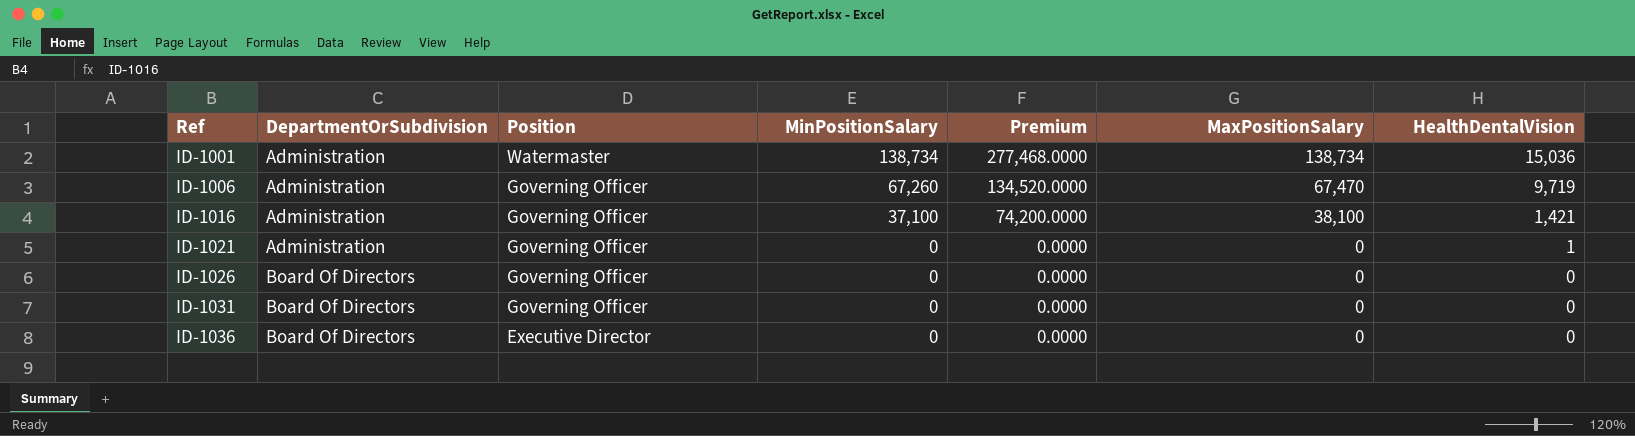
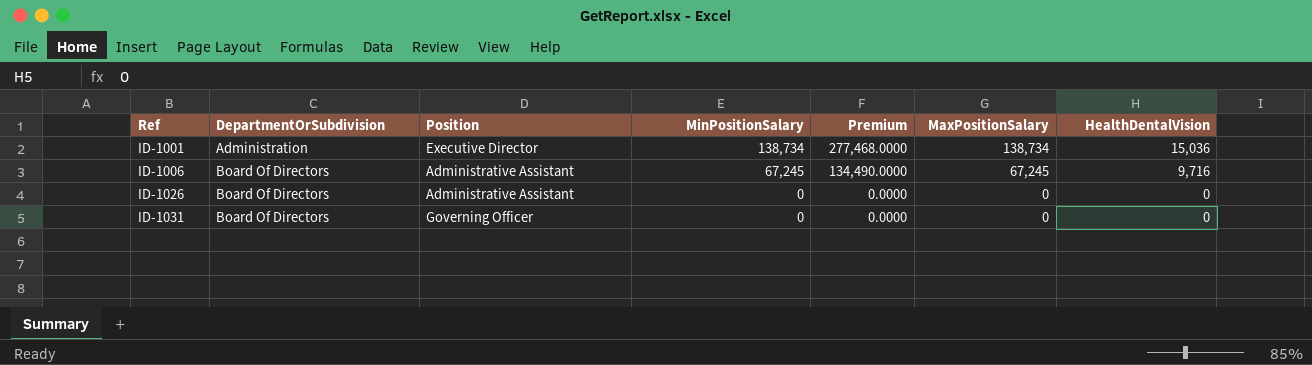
row ID-1016: Administration | Governing Officer | 37,100 | 74,200.0000 | 38,100 | 1,421 -> none
row ID-1021: Administration | Governing Officer | 0 | 0.0000 | 0 | 1 -> none
row ID-1036: Board Of Directors | Executive Director | 0 | 0.0000 | 0 | 0 -> none
ID-1001 | Position: Watermaster -> Executive Director
ID-1006 | DepartmentOrSubdivision: Administration -> Board Of Directors
ID-1006 | Position: Governing Officer -> Administrative Assistant
ID-1006 | MinPositionSalary: 67,260 -> 67,245
ID-1006 | Premium: 134,520.0000 -> 134,490.0000
ID-1006 | MaxPositionSalary: 67,470 -> 67,245
ID-1006 | HealthDentalVision: 9,719 -> 9,716
ID-1026 | Position: Governing Officer -> Administrative Assistant

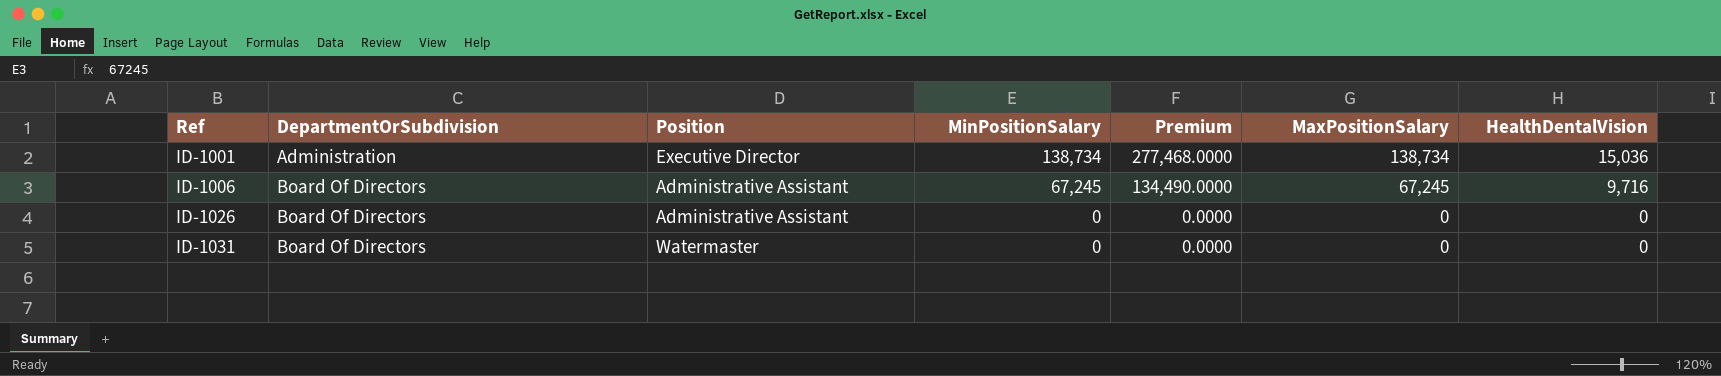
ID-1031 | Position: Governing Officer -> Watermaster

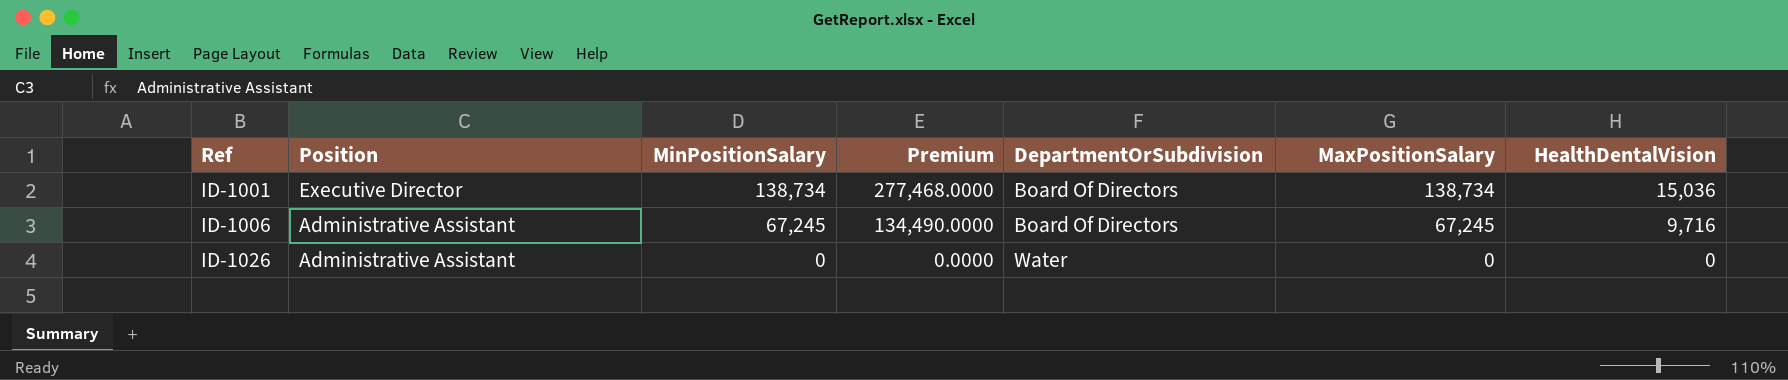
column DepartmentOrSubdivision | position: 2 -> 5
row ID-1031: Board Of Directors | Watermaster | 0 | 0.0000 | 0 | 0 -> none
ID-1001 | DepartmentOrSubdivision: Administration -> Board Of Directors
ID-1026 | DepartmentOrSubdivision: Board Of Directors -> Water

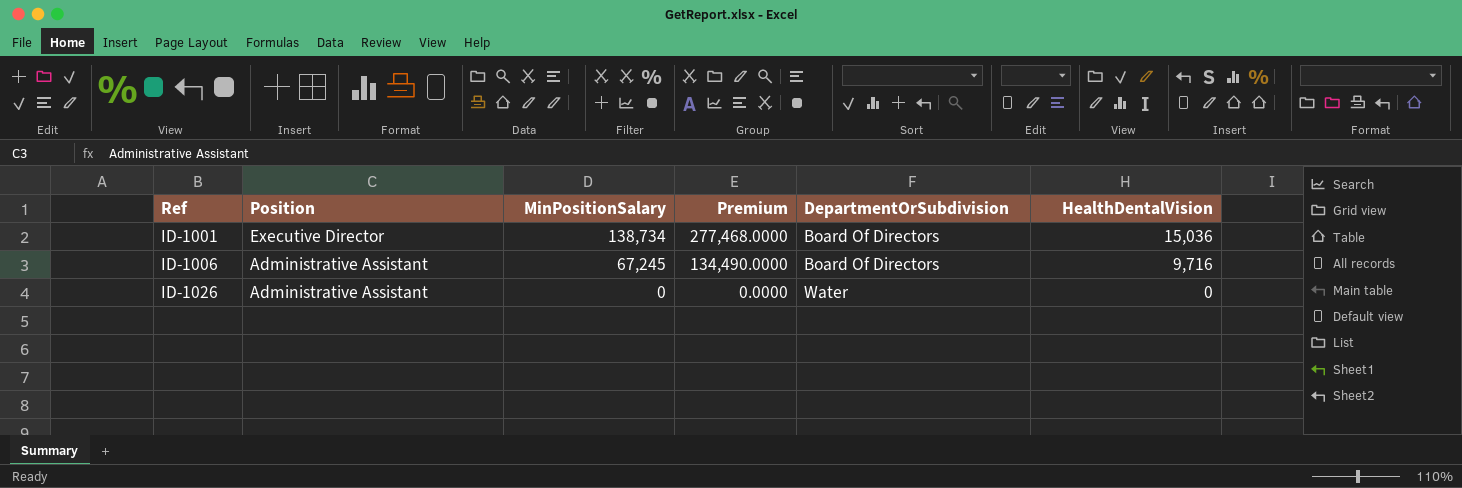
column MaxPositionSalary | position: 6 -> none

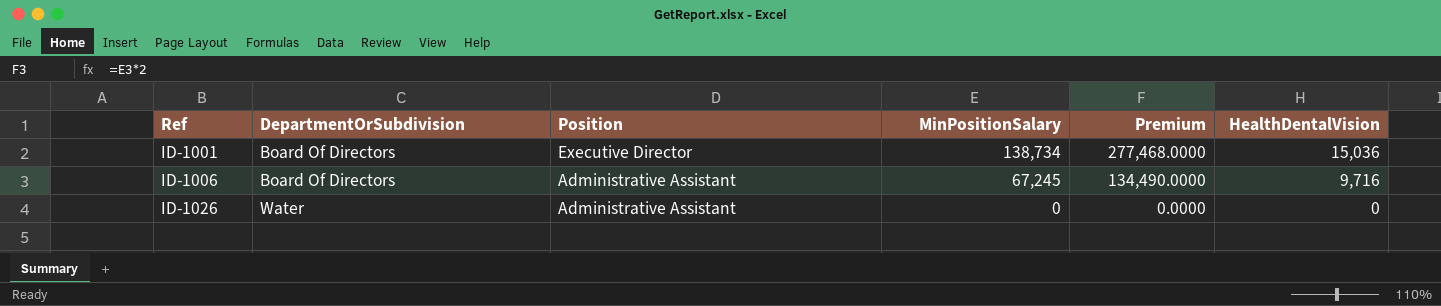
column DepartmentOrSubdivision | position: 5 -> 2

